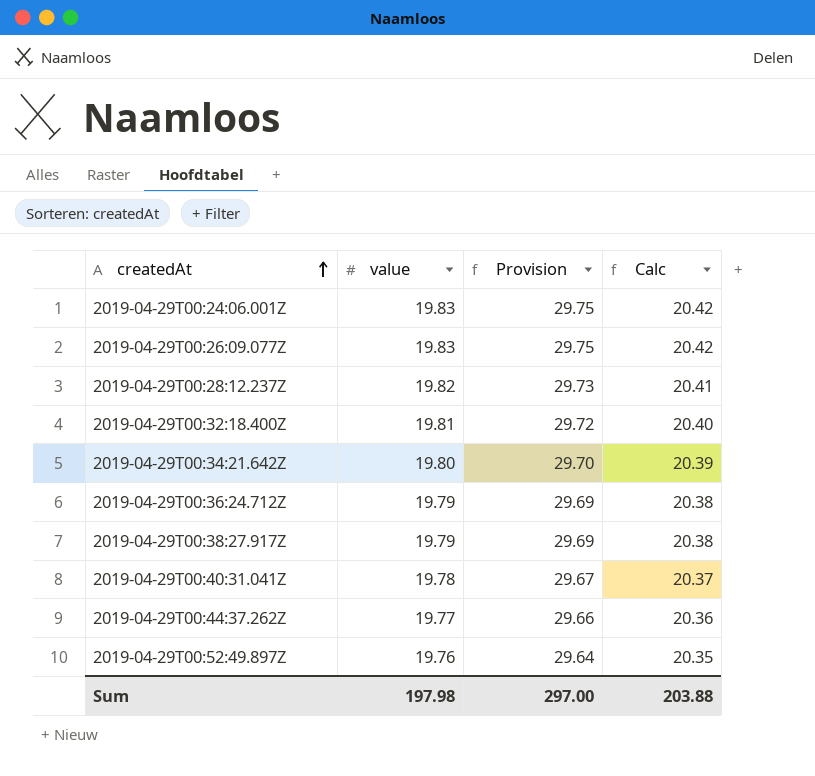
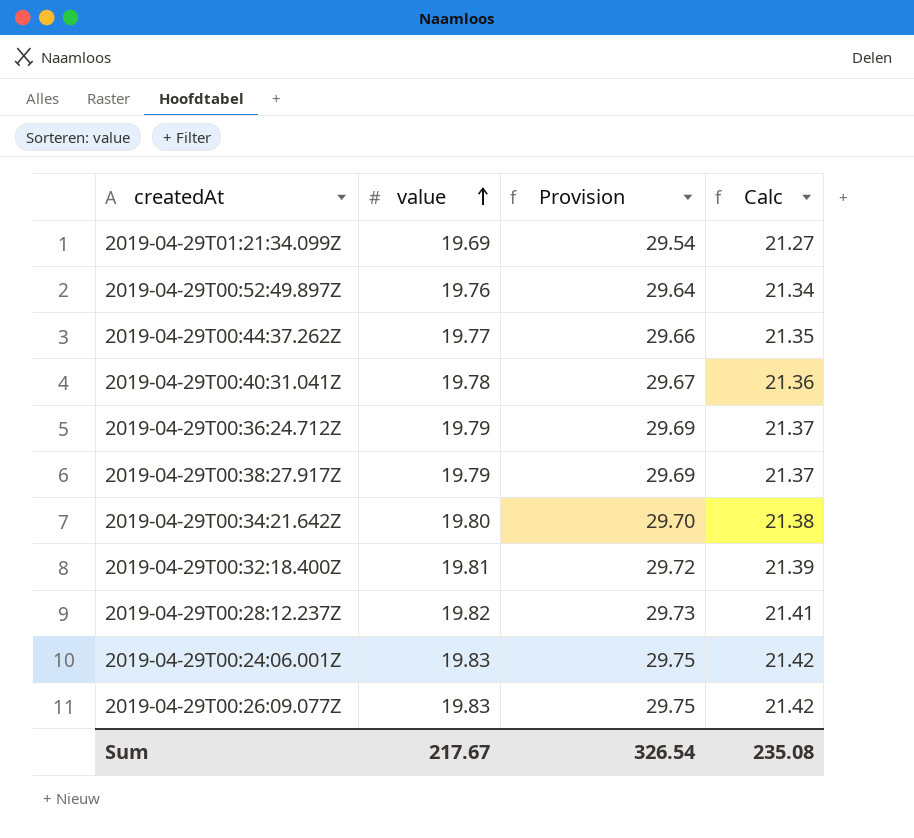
row order: createdAt ascending -> value ascending
column Calc | formula: [value] * 1.03 -> [value] * 1.08
row 2019-04-29T01:21:34.099Z: none -> 19.69 | 29.54 | 21.27
Sum | value: 197.98 -> 217.67
Sum | Provision: 297.00 -> 326.54
Sum | Calc: 203.88 -> 235.08

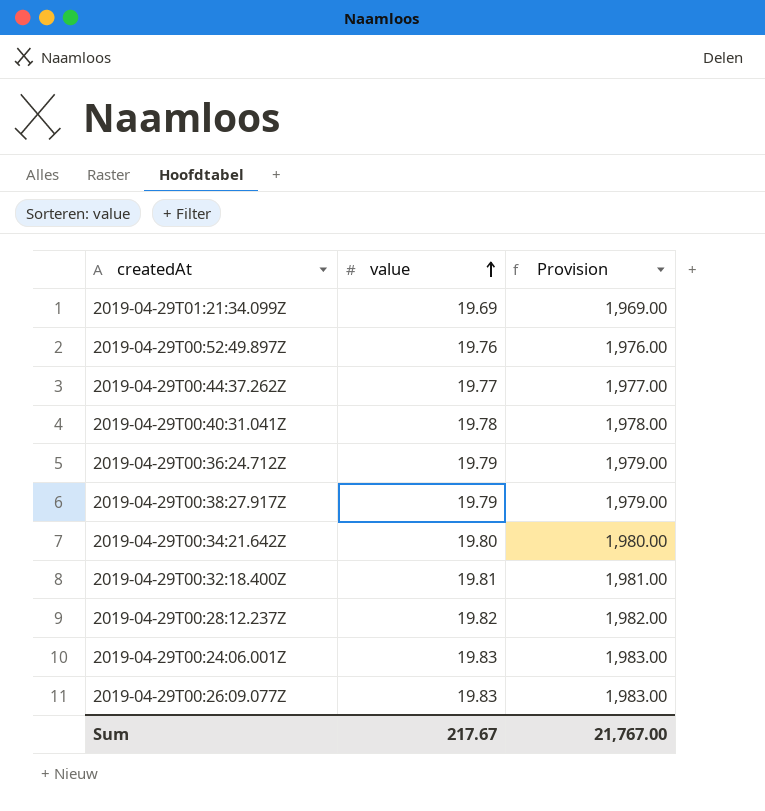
column Calc | formula: [value] * 1.08 -> none
column Provision | formula: [value] * 1.5 -> [value] * 100
Sum | Provision: 326.54 -> 21,767.00

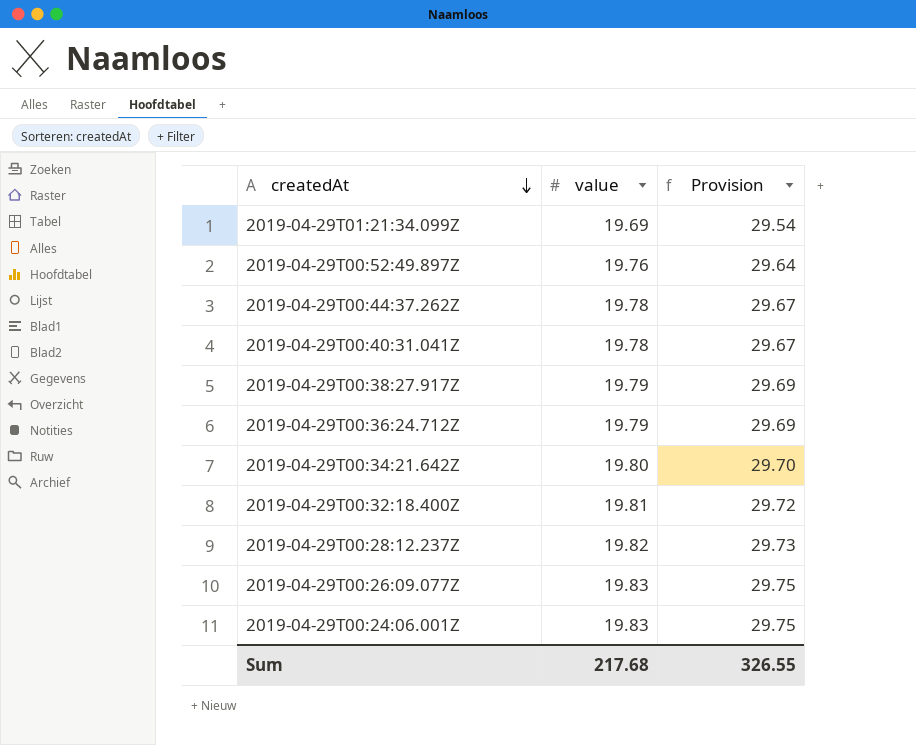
row order: value ascending -> createdAt descending
column Provision | formula: [value] * 100 -> [value] * 1.5
2019-04-29T00:44:37.262Z | value: 19.77 -> 19.78
Sum | value: 217.67 -> 217.68
Sum | Provision: 21,767.00 -> 326.55

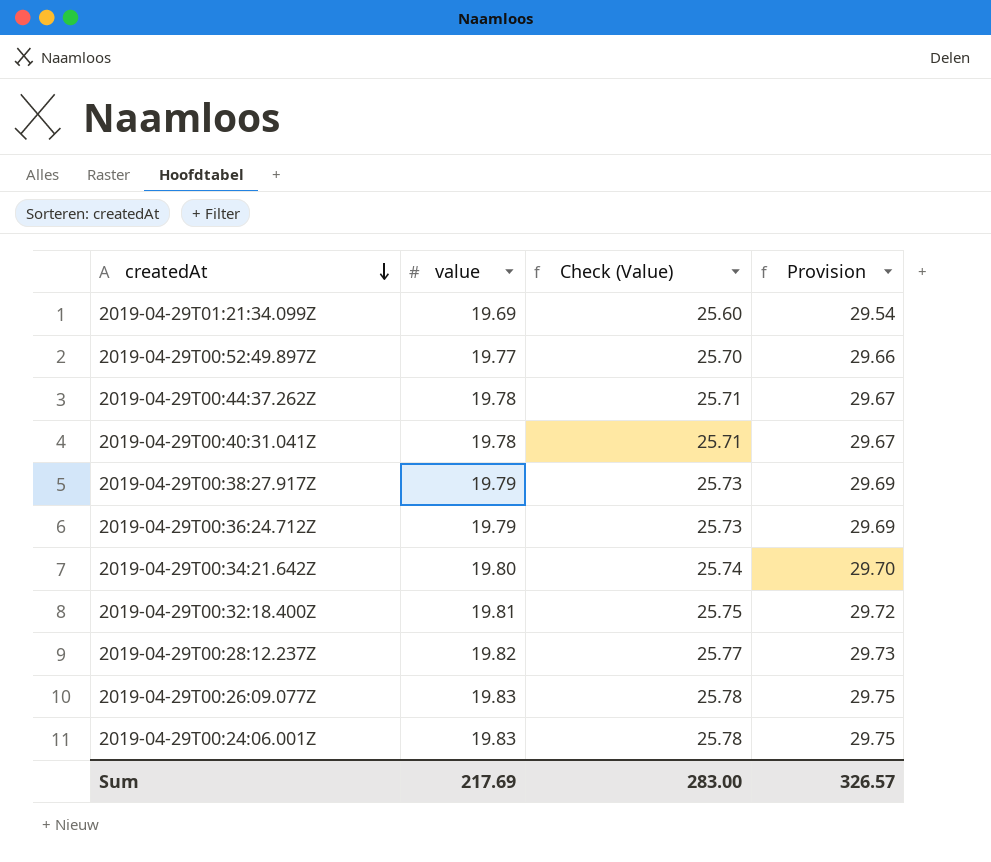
column Check (Value) | formula: none -> [value] * 1.3
2019-04-29T00:52:49.897Z | value: 19.76 -> 19.77
2019-04-29T00:52:49.897Z | Provision: 29.64 -> 29.66
Sum | value: 217.68 -> 217.69
Sum | Provision: 326.55 -> 326.57

